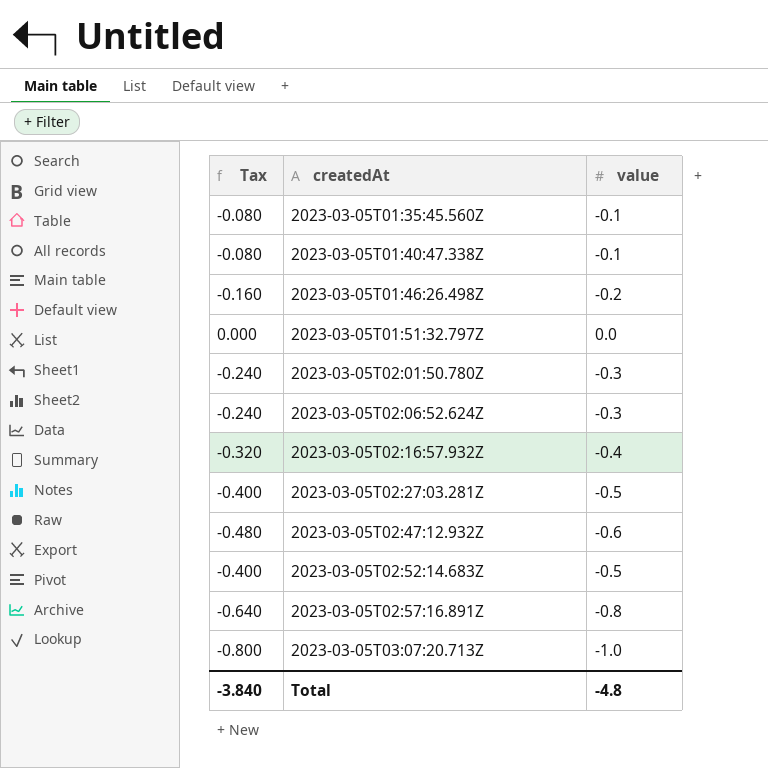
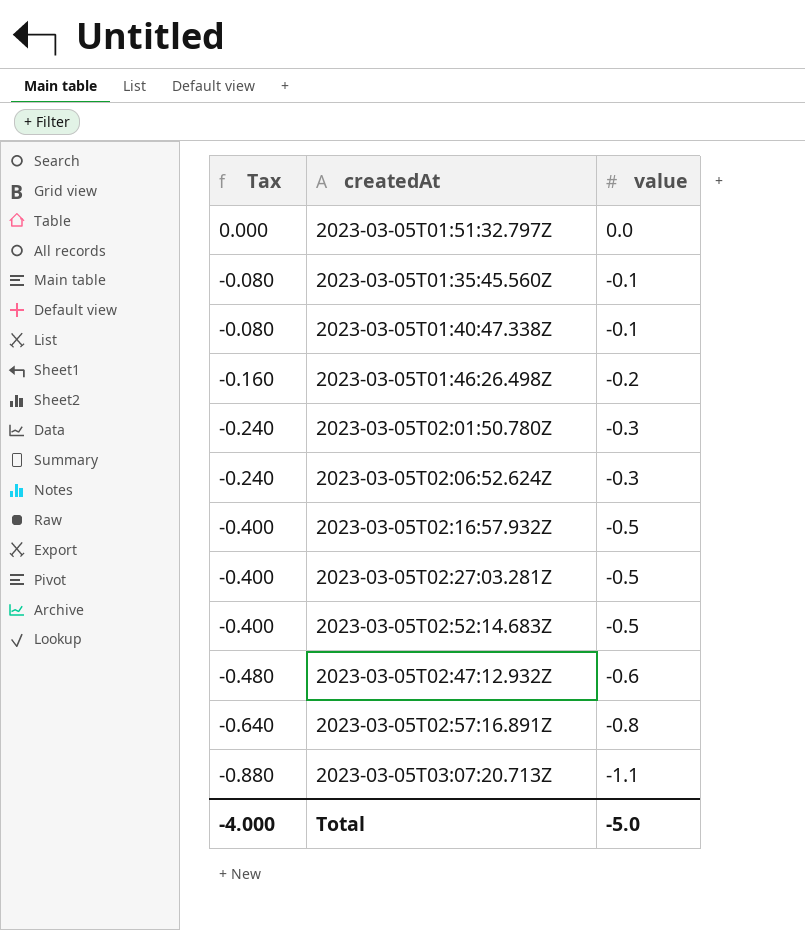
row order: createdAt ascending -> Tax descending
2023-03-05T02:16:57.932Z | Tax: -0.320 -> -0.400
2023-03-05T02:16:57.932Z | value: -0.4 -> -0.5
2023-03-05T03:07:20.713Z | Tax: -0.800 -> -0.880
2023-03-05T03:07:20.713Z | value: -1.0 -> -1.1
Total | Tax: -3.840 -> -4.000
Total | value: -4.8 -> -5.0

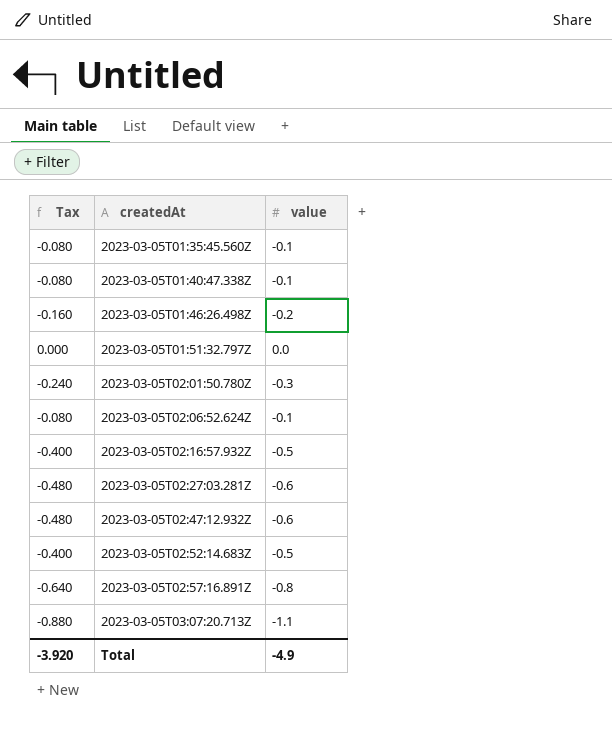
row order: Tax descending -> createdAt ascending
2023-03-05T02:06:52.624Z | Tax: -0.240 -> -0.080
2023-03-05T02:06:52.624Z | value: -0.3 -> -0.1
2023-03-05T02:27:03.281Z | Tax: -0.400 -> -0.480
2023-03-05T02:27:03.281Z | value: -0.5 -> -0.6
Total | Tax: -4.000 -> -3.920
Total | value: -5.0 -> -4.9

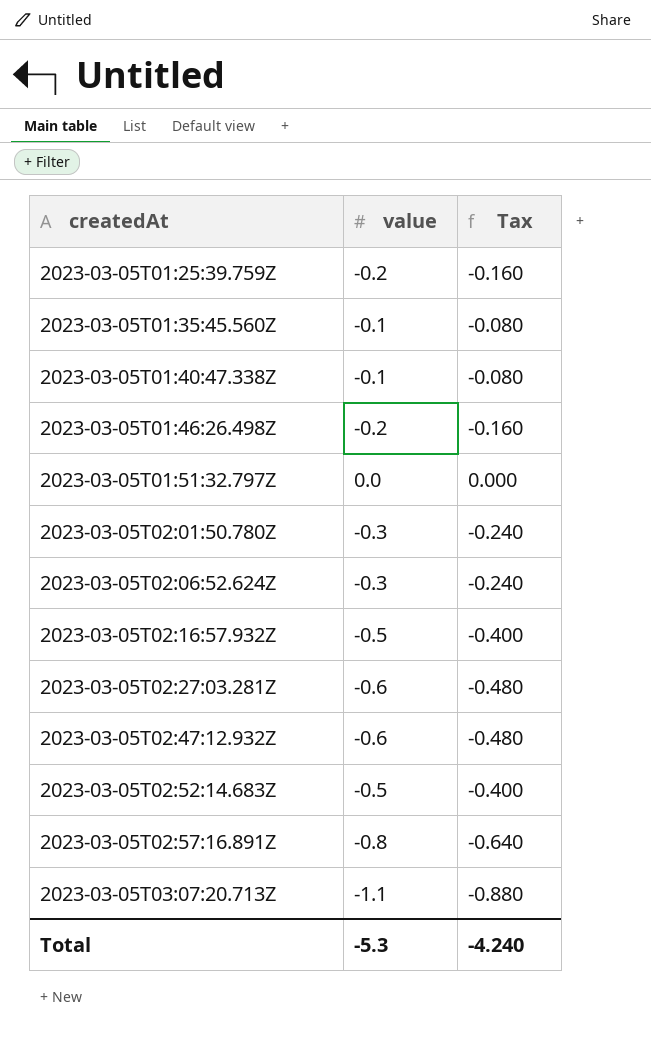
column Tax | position: 1 -> 3
row 2023-03-05T01:25:39.759Z: none -> -0.2 | -0.160
2023-03-05T02:06:52.624Z | value: -0.1 -> -0.3
2023-03-05T02:06:52.624Z | Tax: -0.080 -> -0.240
Total | value: -4.9 -> -5.3
Total | Tax: -3.920 -> -4.240

